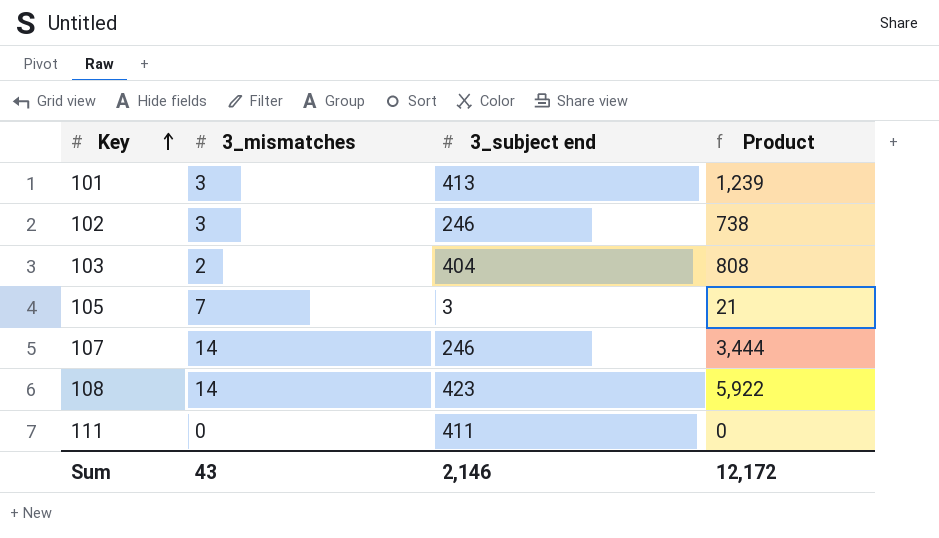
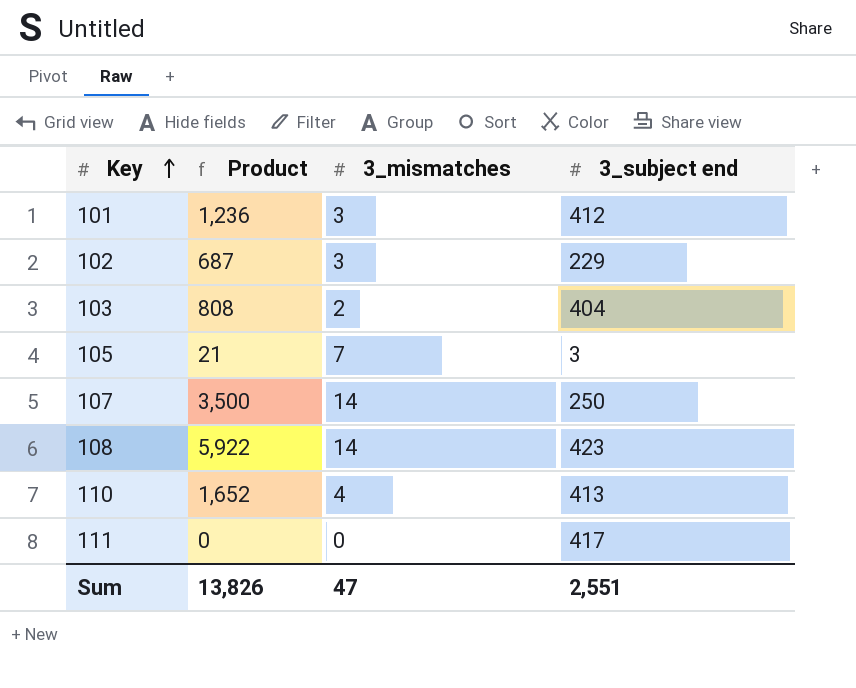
column Product | position: 4 -> 2
101 | Product: 1,239 -> 1,236
101 | 3_subject end: 413 -> 412
102 | Product: 738 -> 687
102 | 3_subject end: 246 -> 229
107 | Product: 3,444 -> 3,500
107 | 3_subject end: 246 -> 250
row 110: none -> 1,652 | 4 | 413
111 | 3_subject end: 411 -> 417
Sum | Product: 12,172 -> 13,826
Sum | 3_mismatches: 43 -> 47
Sum | 3_subject end: 2,146 -> 2,551

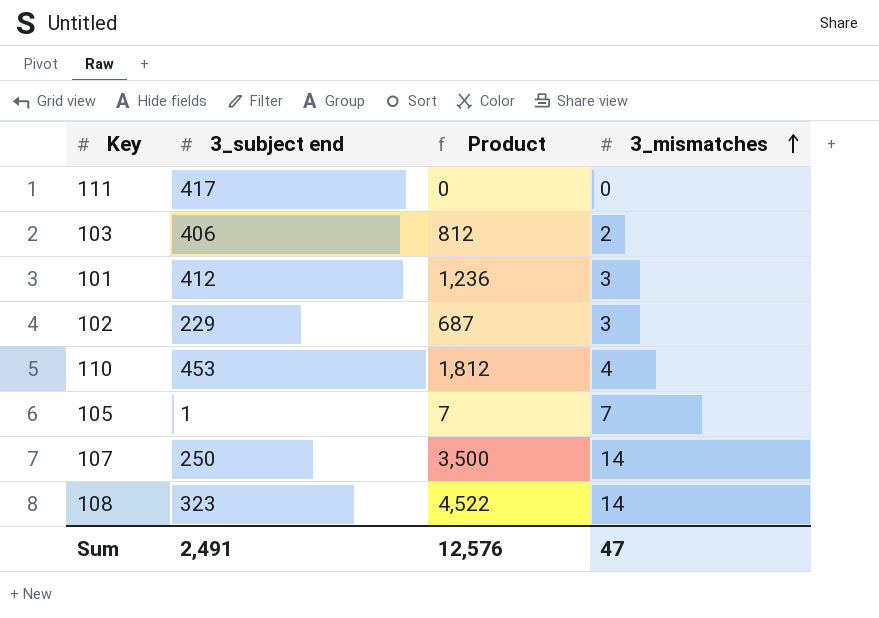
row order: Key ascending -> 3_mismatches ascending
column 3_subject end | position: 4 -> 2
103 | 3_subject end: 404 -> 406
103 | Product: 808 -> 812
110 | 3_subject end: 413 -> 453
110 | Product: 1,652 -> 1,812
105 | 3_subject end: 3 -> 1
105 | Product: 21 -> 7
108 | 3_subject end: 423 -> 323
108 | Product: 5,922 -> 4,522
Sum | 3_subject end: 2,551 -> 2,491
Sum | Product: 13,826 -> 12,576

